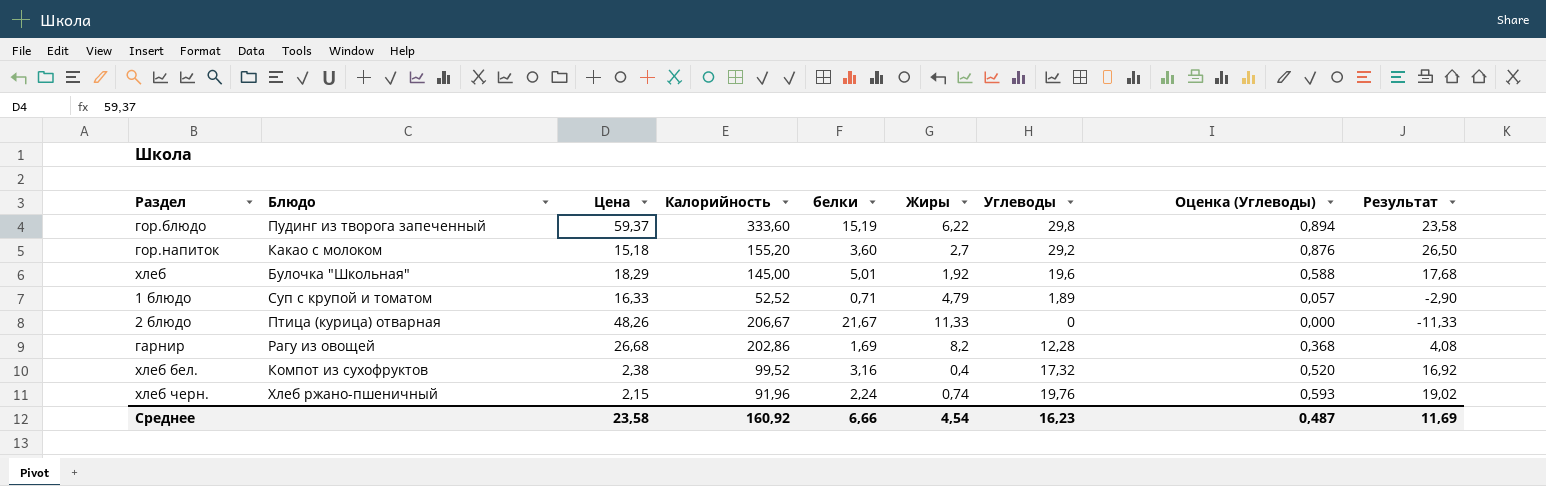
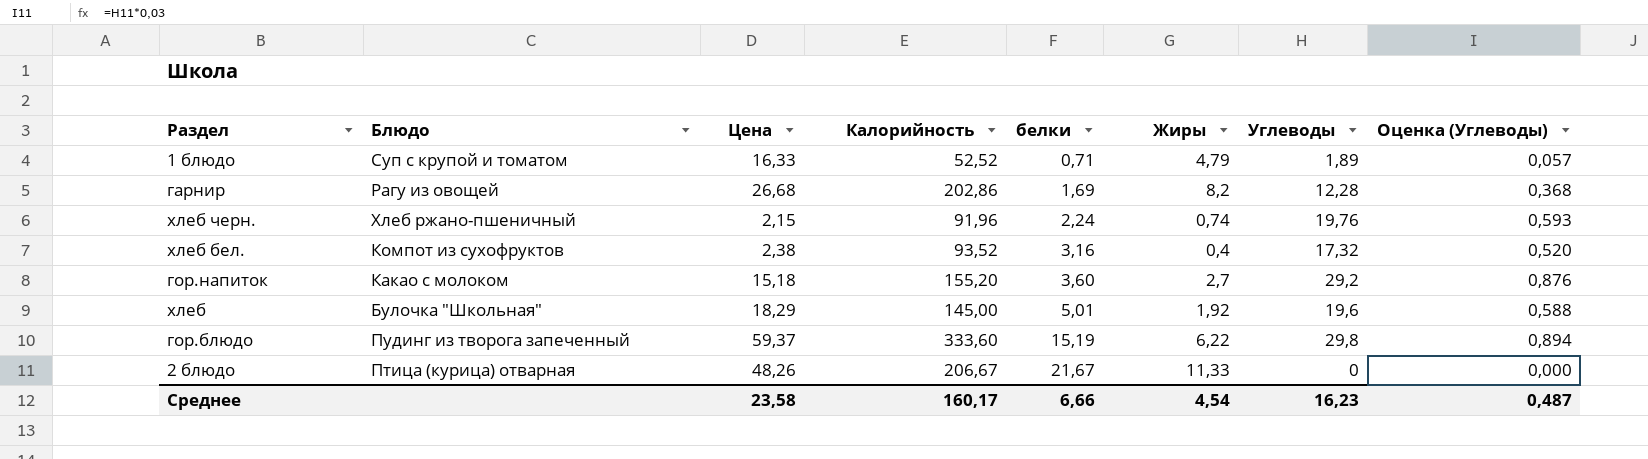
row order: none -> белки ascending
column Результат | formula: [Углеводы] - [Жиры] -> none
хлеб бел. | Калорийность: 99,52 -> 93,52
Среднее | Калорийность: 160,92 -> 160,17

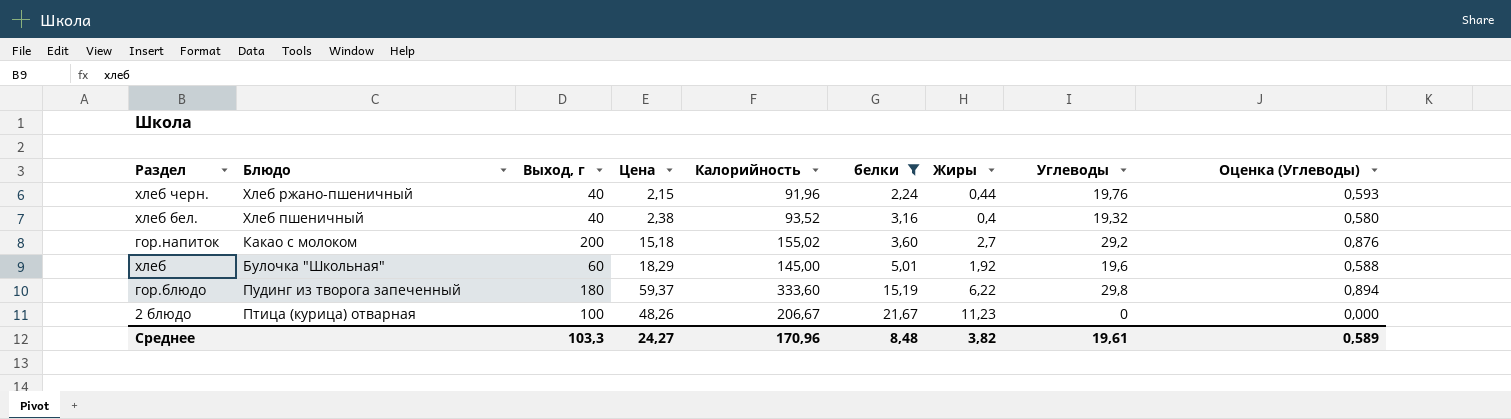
filter: none -> белки >= 2,24
column Выход, г | position: none -> 3
хлеб черн. | Жиры: 0,74 -> 0,44
хлеб бел. | Блюдо: Компот из сухофруктов -> Хлеб пшеничный
хлеб бел. | Углеводы: 17,32 -> 19,32
хлеб бел. | Оценка (Углеводы): 0,520 -> 0,580
гор.напиток | Калорийность: 155,20 -> 155,02
2 блюдо | Жиры: 11,33 -> 11,23
Среднее | Цена: 23,58 -> 24,27
Среднее | Калорийность: 160,17 -> 170,96
Среднее | белки: 6,66 -> 8,48
Среднее | Жиры: 4,54 -> 3,82
Среднее | Углеводы: 16,23 -> 19,61
Среднее | Оценка (Углеводы): 0,487 -> 0,589

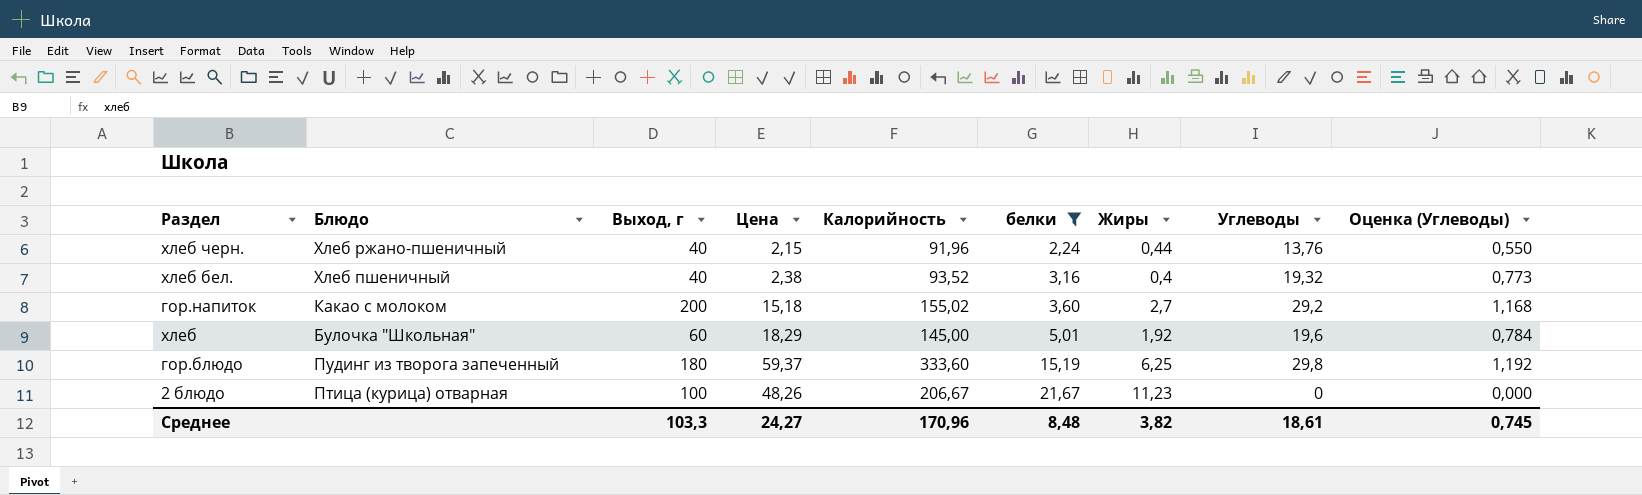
column Оценка (Углеводы) | formula: [Углеводы] * 0,03 -> [Углеводы] * 0,04
хлеб черн. | Углеводы: 19,76 -> 13,76
гор.блюдо | Жиры: 6,22 -> 6,25
Среднее | Углеводы: 19,61 -> 18,61
Среднее | Оценка (Углеводы): 0,589 -> 0,745

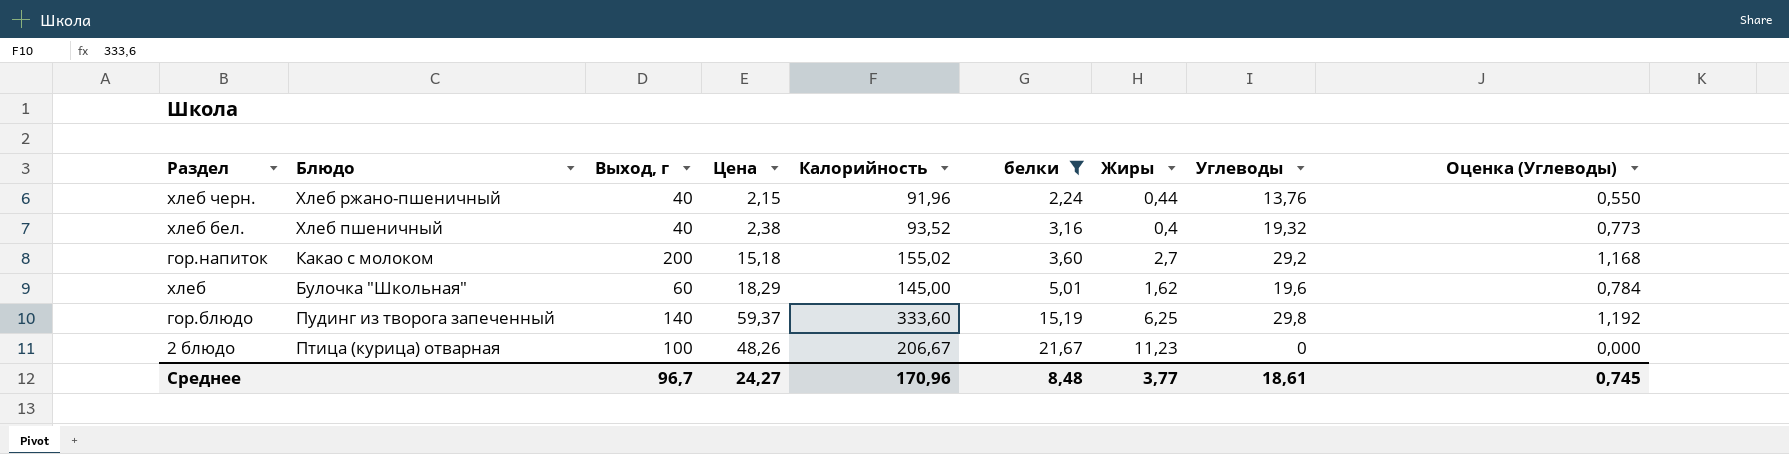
хлеб | Жиры: 1,92 -> 1,62
гор.блюдо | Выход, г: 180 -> 140
Среднее | Выход, г: 103,3 -> 96,7
Среднее | Жиры: 3,82 -> 3,77

